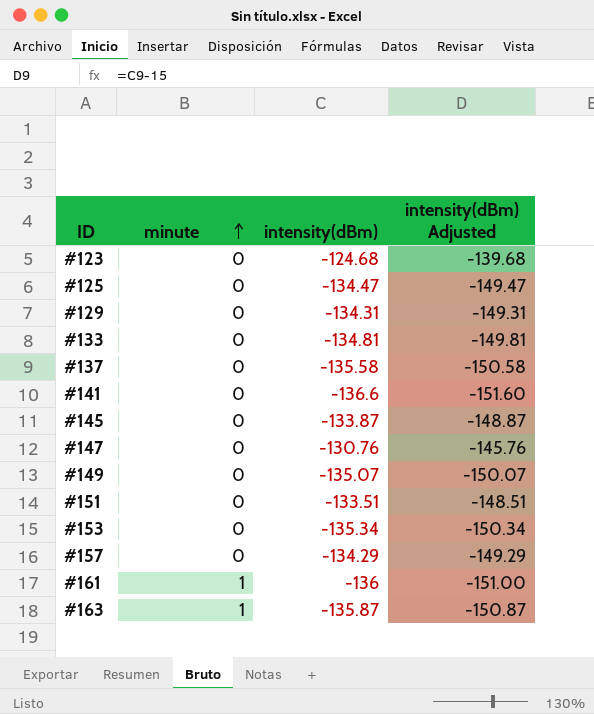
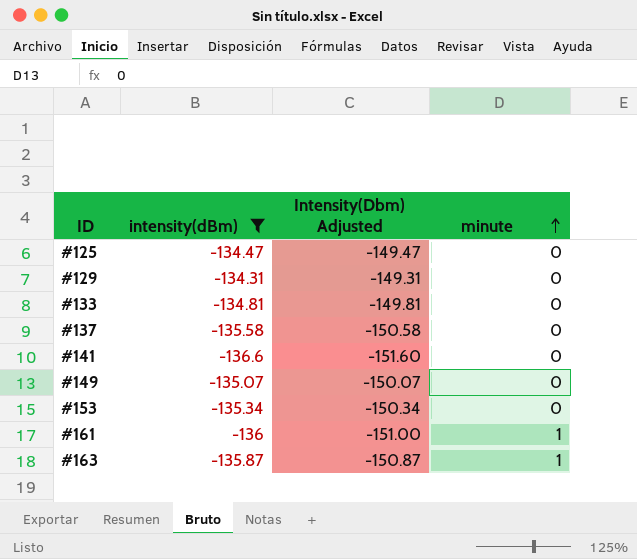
filter: none -> intensity(dBm) <= -134.31
column name: intensity(dBm) Adjusted -> Intensity(Dbm) Adjusted
column minute | position: 2 -> 4

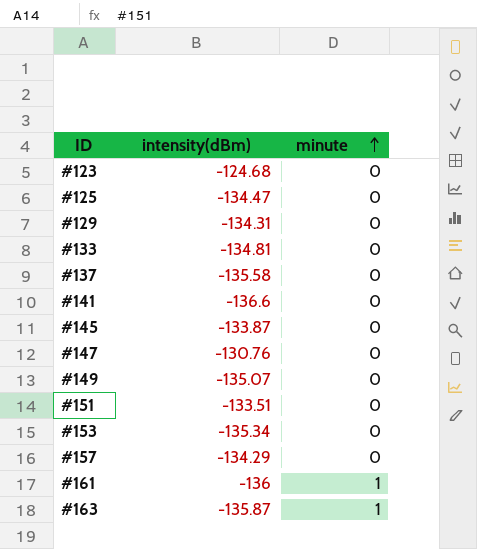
filter: intensity(dBm) <= -134.31 -> none
column Intensity(Dbm) Adjusted | formula: [intensity(dBm)] - 15 -> none

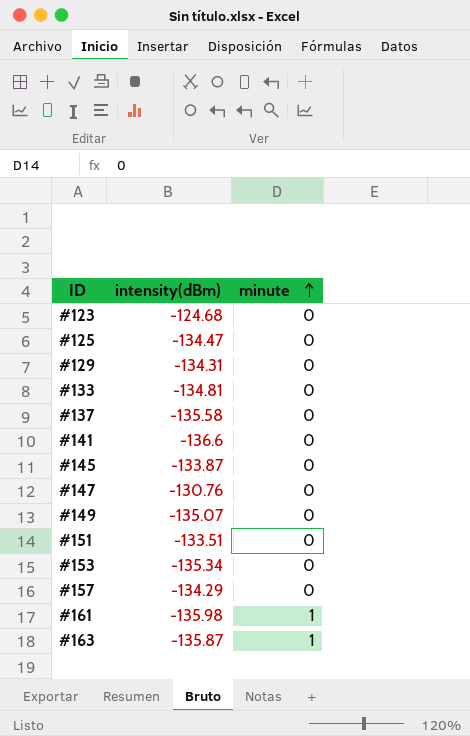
#161 | intensity(dBm): -136 -> -135.98

